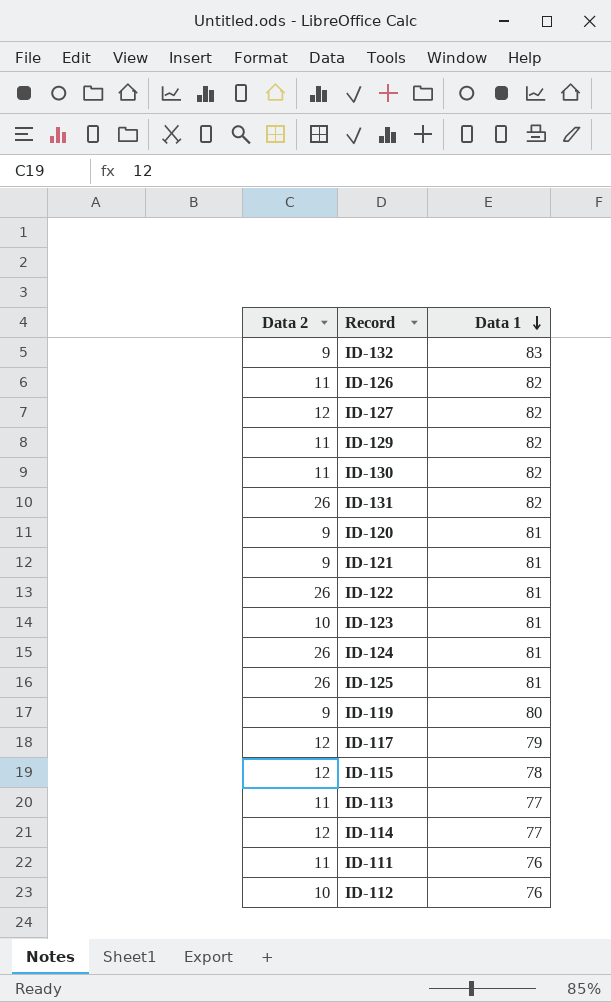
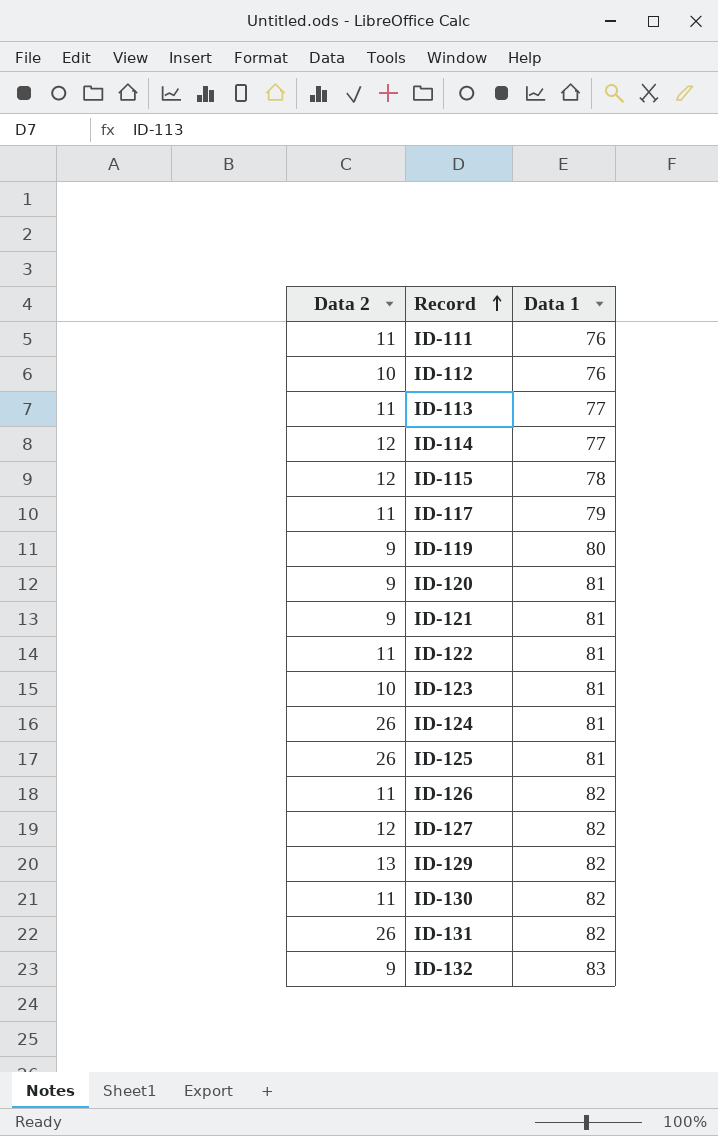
row order: Data 1 descending -> Record ascending
ID-117 | Data 2: 12 -> 11
ID-122 | Data 2: 26 -> 11
ID-129 | Data 2: 11 -> 13

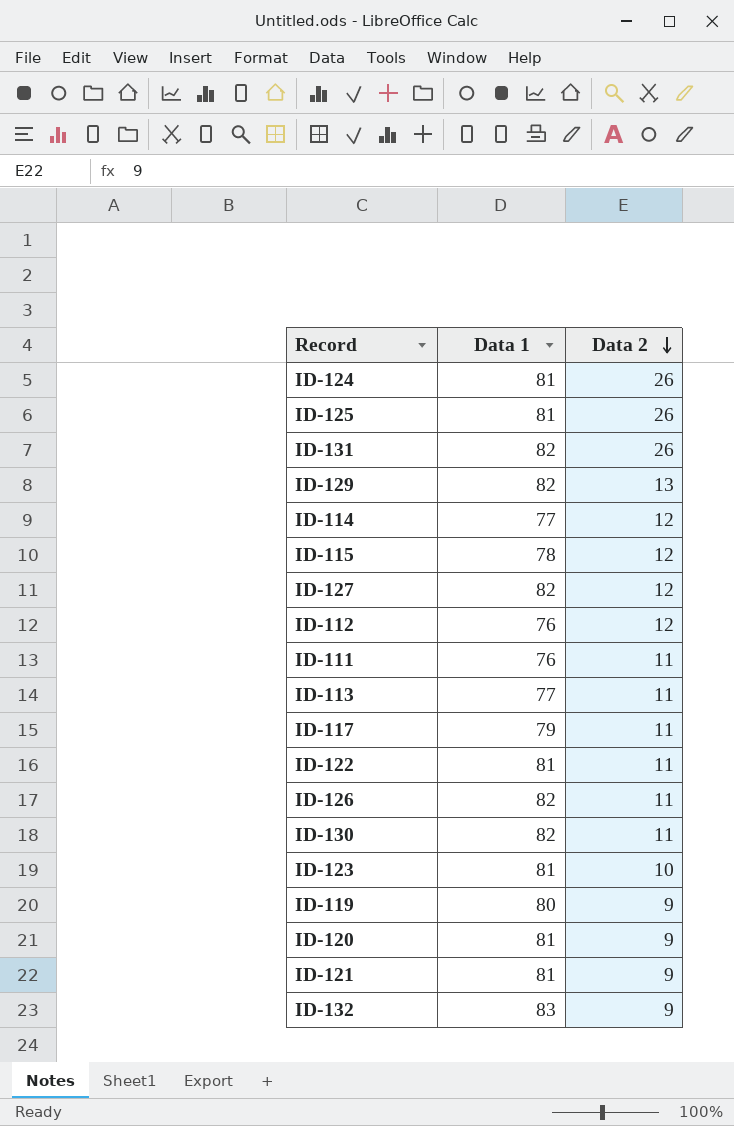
row order: Record ascending -> Data 2 descending
column Data 2 | position: 1 -> 3
ID-112 | Data 2: 10 -> 12

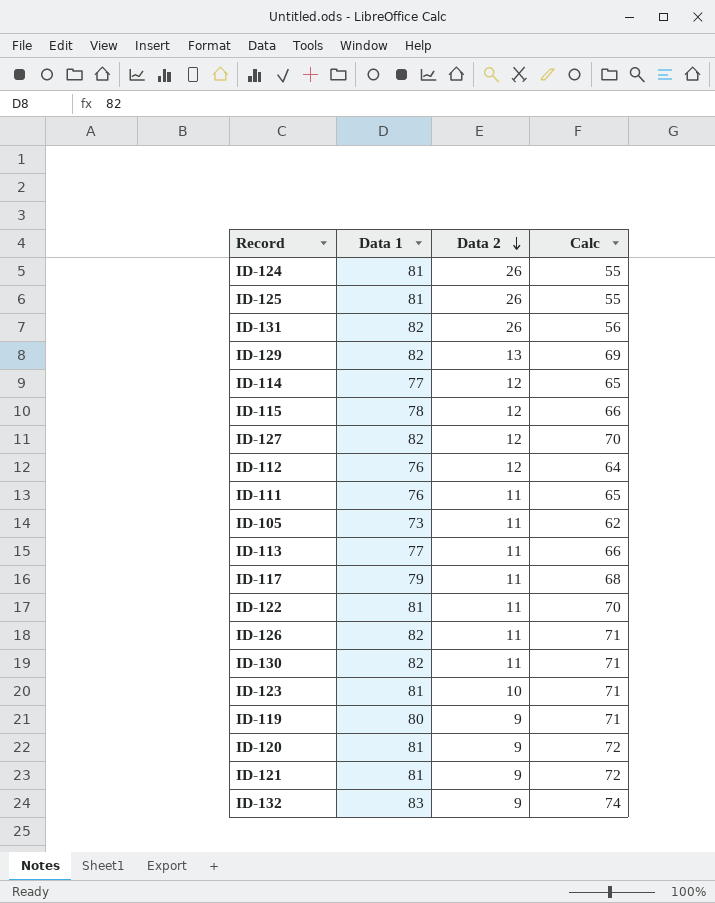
column Calc | formula: none -> [Data 1] - [Data 2]
row ID-105: none -> 73 | 11 | 62

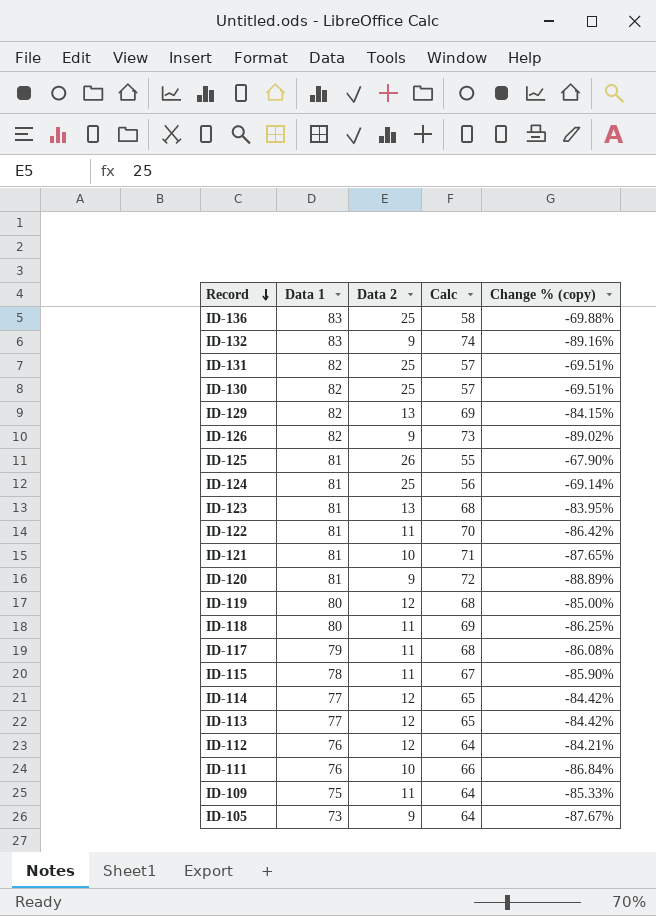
row order: Data 2 descending -> Record descending
column Change % (copy) | formula: none -> ([Data 2] - [Data 1]) / [Data 1]
row ID-127: 82 | 12 | 70 -> none
row ID-136: none -> 83 | 25 | 58 | -69.88%
ID-131 | Data 2: 26 -> 25
ID-131 | Calc: 56 -> 57
ID-130 | Data 2: 11 -> 25
ID-130 | Calc: 71 -> 57
ID-126 | Data 2: 11 -> 9
ID-126 | Calc: 71 -> 73
ID-124 | Data 2: 26 -> 25
ID-124 | Calc: 55 -> 56
ID-123 | Data 2: 10 -> 13
ID-123 | Calc: 71 -> 68
ID-121 | Data 2: 9 -> 10
ID-121 | Calc: 72 -> 71
ID-119 | Data 2: 9 -> 12
ID-119 | Calc: 71 -> 68
row ID-118: none -> 80 | 11 | 69 | -86.25%
ID-115 | Data 2: 12 -> 11
ID-115 | Calc: 66 -> 67
ID-113 | Data 2: 11 -> 12
ID-113 | Calc: 66 -> 65
ID-111 | Data 2: 11 -> 10
ID-111 | Calc: 65 -> 66
row ID-109: none -> 75 | 11 | 64 | -85.33%
ID-105 | Data 2: 11 -> 9
ID-105 | Calc: 62 -> 64

